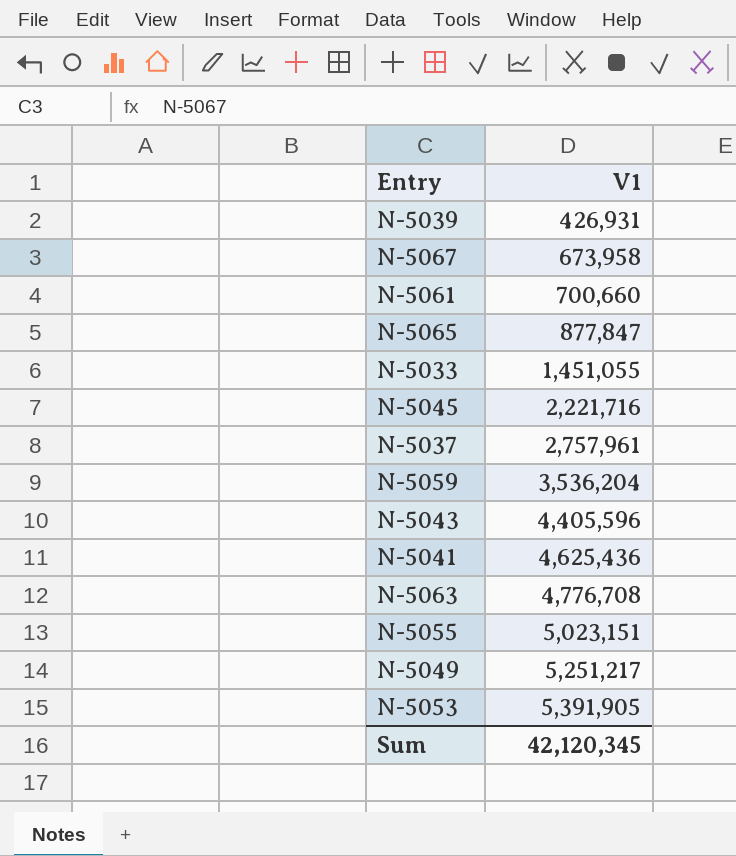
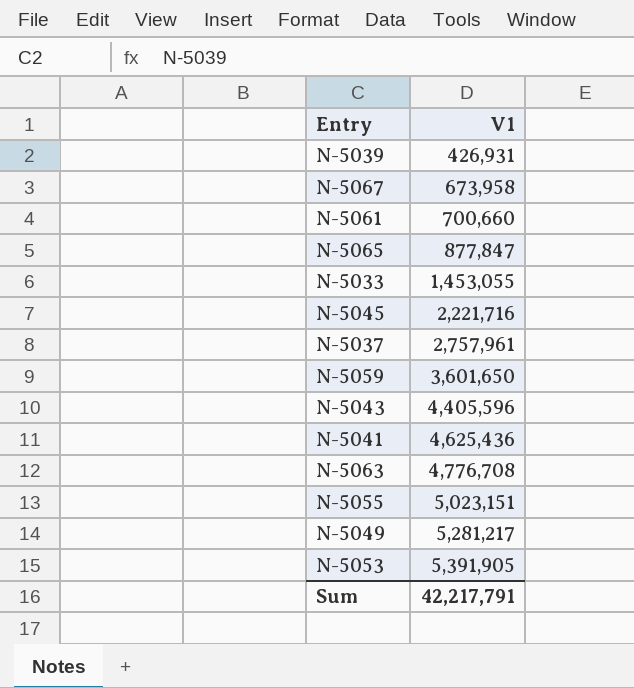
N-5033 | V1: 1,451,055 -> 1,453,055
N-5059 | V1: 3,536,204 -> 3,601,650
N-5049 | V1: 5,251,217 -> 5,281,217
Sum | V1: 42,120,345 -> 42,217,791

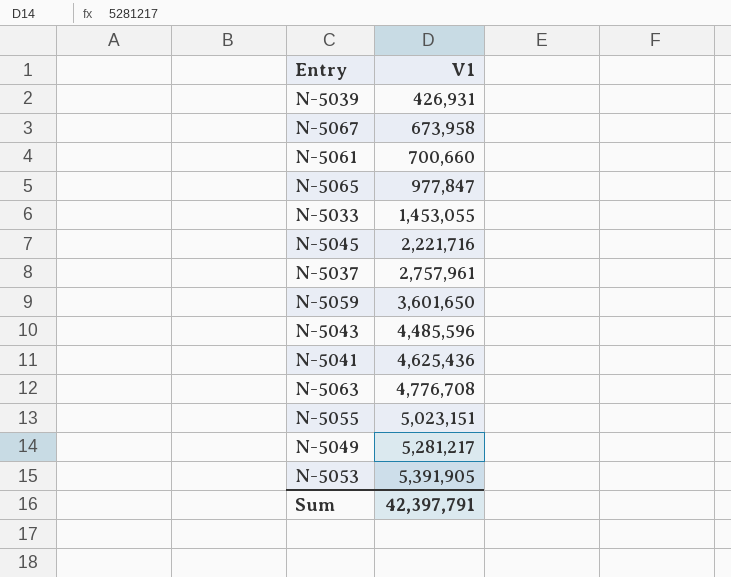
N-5065 | V1: 877,847 -> 977,847
N-5043 | V1: 4,405,596 -> 4,485,596
Sum | V1: 42,217,791 -> 42,397,791

